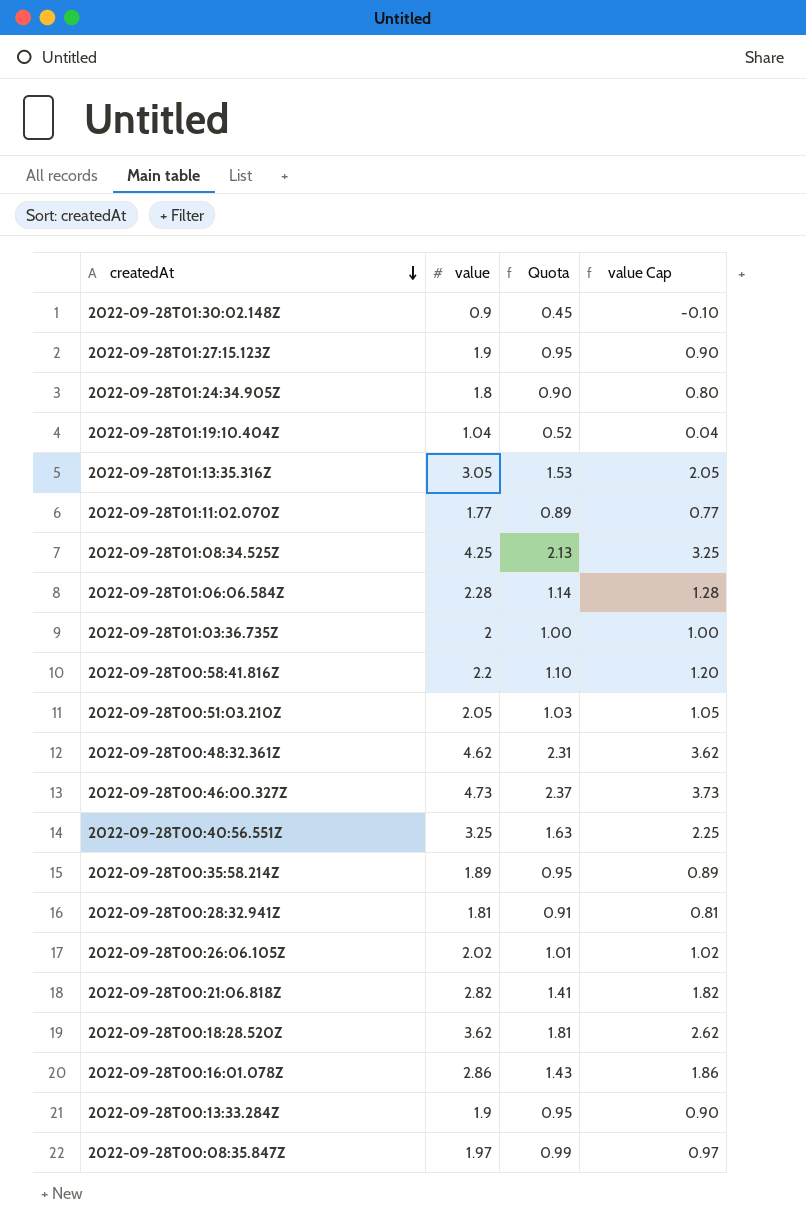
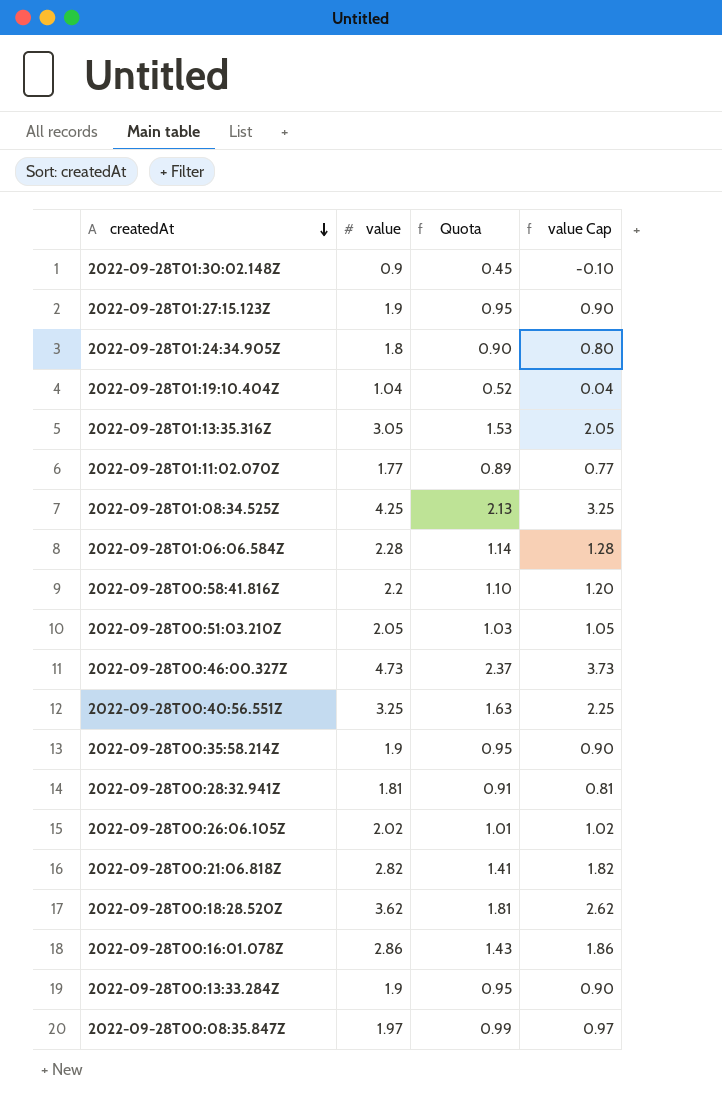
row 2022-09-28T01:03:36.735Z: 2 | 1.00 | 1.00 -> none
row 2022-09-28T00:48:32.361Z: 4.62 | 2.31 | 3.62 -> none
2022-09-28T00:35:58.214Z | value: 1.89 -> 1.9
2022-09-28T00:35:58.214Z | value Cap: 0.89 -> 0.90

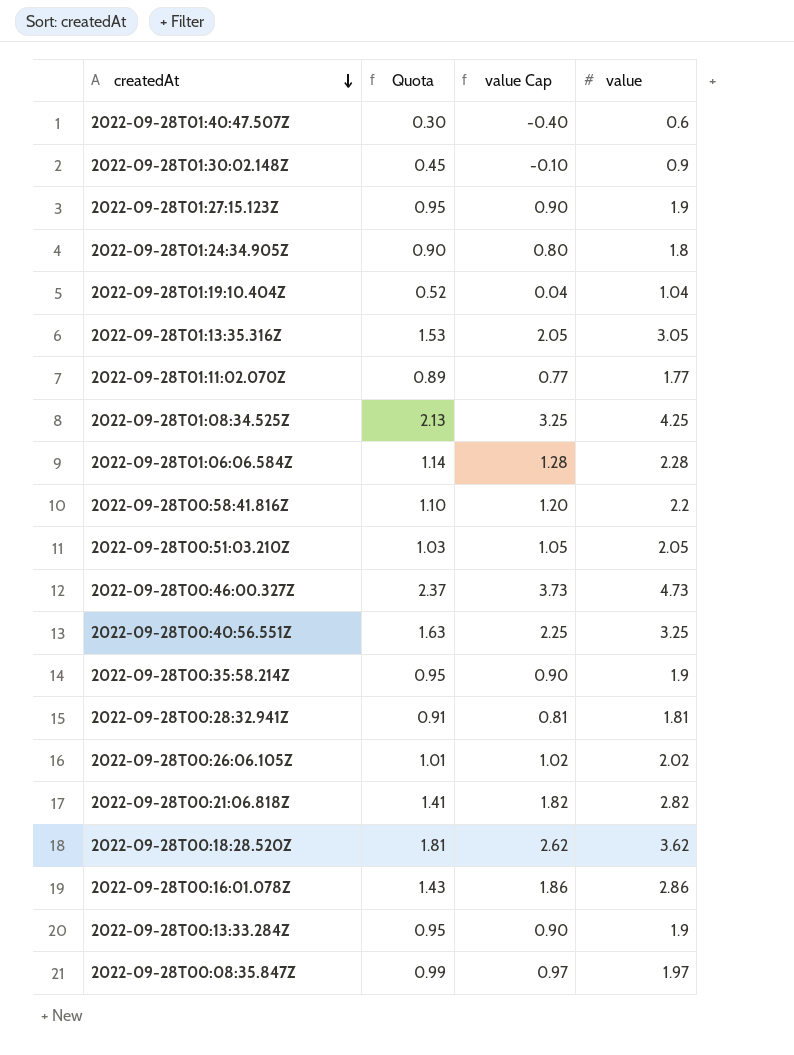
column value | position: 2 -> 4
row 2022-09-28T01:40:47.507Z: none -> 0.30 | -0.40 | 0.6

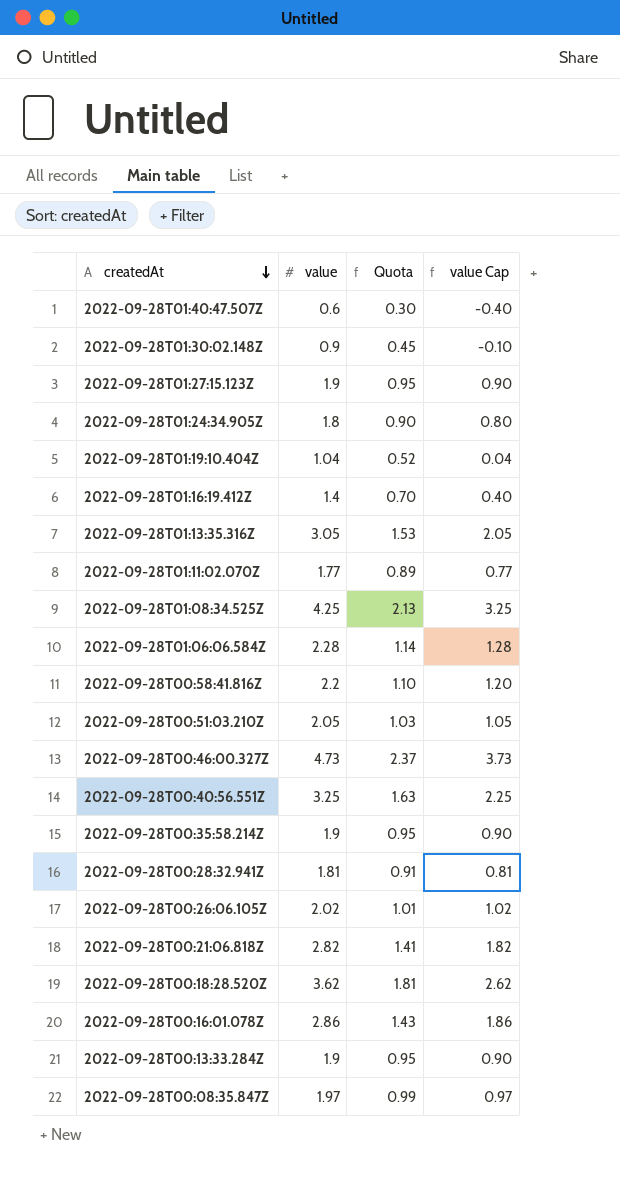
column value | position: 4 -> 2
row 2022-09-28T01:16:19.412Z: none -> 1.4 | 0.70 | 0.40

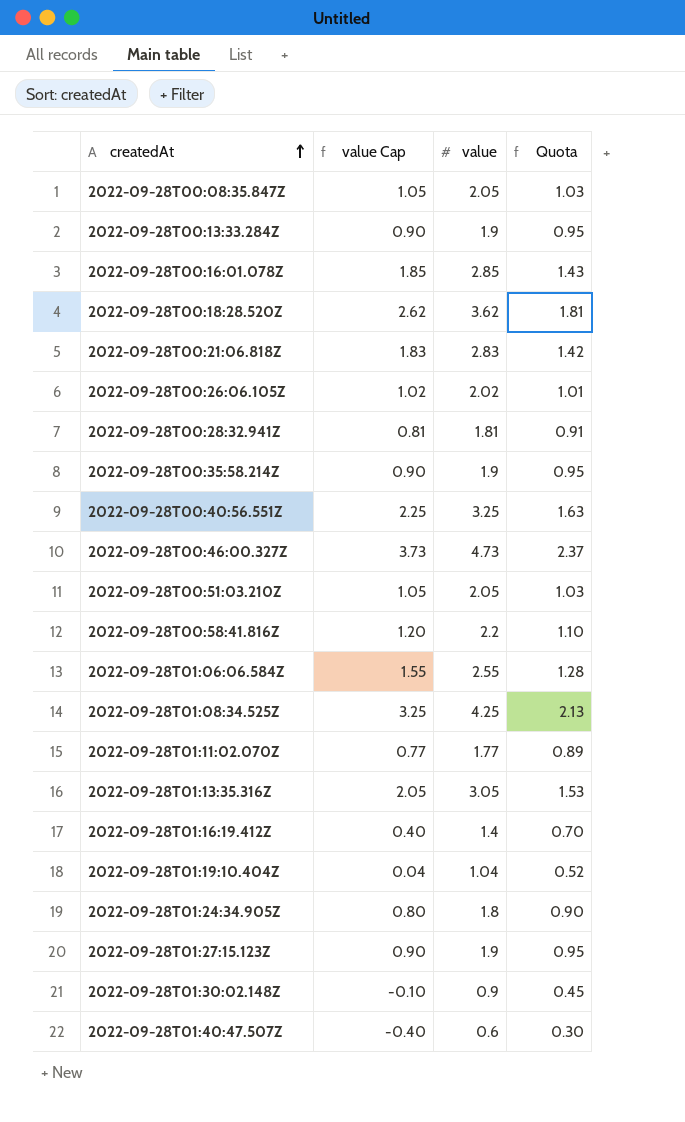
row order: createdAt descending -> createdAt ascending
column value Cap | position: 4 -> 2
2022-09-28T00:08:35.847Z | value Cap: 0.97 -> 1.05
2022-09-28T00:08:35.847Z | value: 1.97 -> 2.05
2022-09-28T00:08:35.847Z | Quota: 0.99 -> 1.03
2022-09-28T00:16:01.078Z | value Cap: 1.86 -> 1.85
2022-09-28T00:16:01.078Z | value: 2.86 -> 2.85
2022-09-28T00:21:06.818Z | value Cap: 1.82 -> 1.83
2022-09-28T00:21:06.818Z | value: 2.82 -> 2.83
2022-09-28T00:21:06.818Z | Quota: 1.41 -> 1.42
2022-09-28T01:06:06.584Z | value Cap: 1.28 -> 1.55
2022-09-28T01:06:06.584Z | value: 2.28 -> 2.55
2022-09-28T01:06:06.584Z | Quota: 1.14 -> 1.28

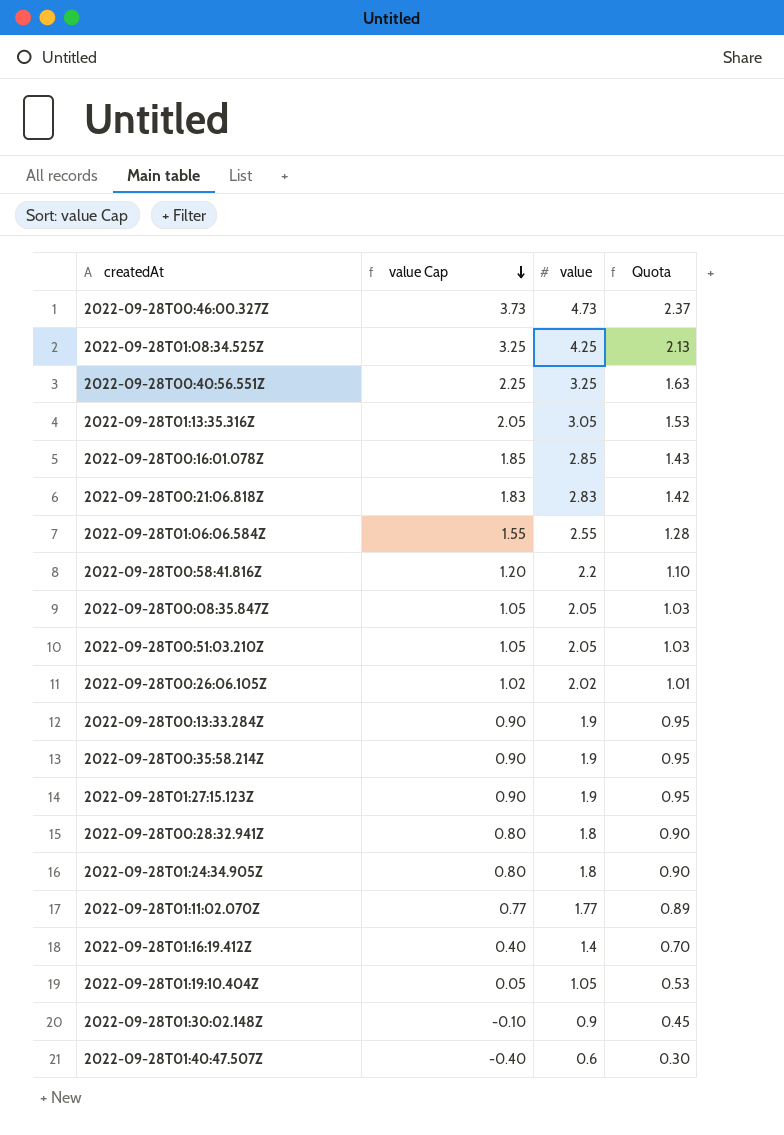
row order: createdAt ascending -> value Cap descending
row 2022-09-28T00:18:28.520Z: 2.62 | 3.62 | 1.81 -> none
2022-09-28T00:28:32.941Z | value Cap: 0.81 -> 0.80
2022-09-28T00:28:32.941Z | value: 1.81 -> 1.8
2022-09-28T00:28:32.941Z | Quota: 0.91 -> 0.90
2022-09-28T01:19:10.404Z | value Cap: 0.04 -> 0.05
2022-09-28T01:19:10.404Z | value: 1.04 -> 1.05
2022-09-28T01:19:10.404Z | Quota: 0.52 -> 0.53

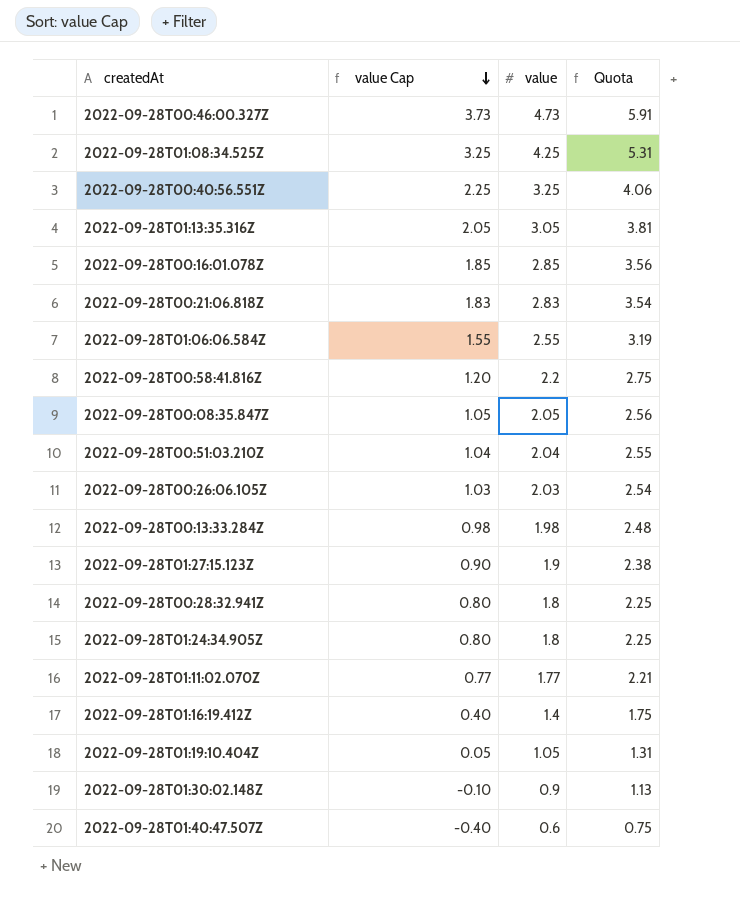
column Quota | formula: [value] * 0.5 -> [value] * 1.25
row 2022-09-28T00:35:58.214Z: 0.90 | 1.9 | 0.95 -> none
2022-09-28T00:51:03.210Z | value Cap: 1.05 -> 1.04
2022-09-28T00:51:03.210Z | value: 2.05 -> 2.04
2022-09-28T00:26:06.105Z | value Cap: 1.02 -> 1.03
2022-09-28T00:26:06.105Z | value: 2.02 -> 2.03
2022-09-28T00:13:33.284Z | value Cap: 0.90 -> 0.98
2022-09-28T00:13:33.284Z | value: 1.9 -> 1.98

